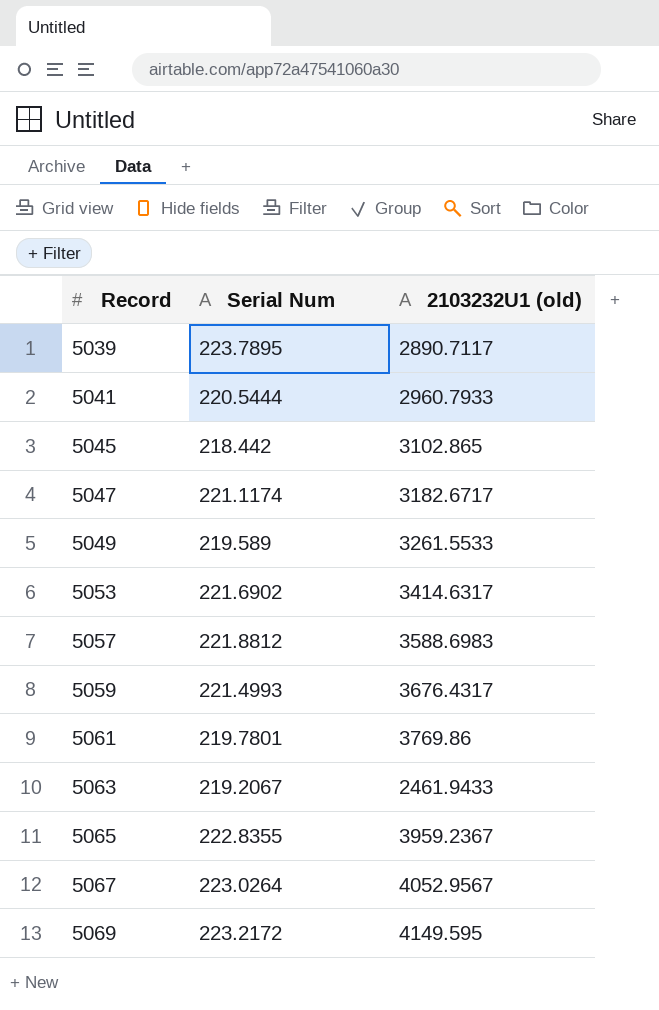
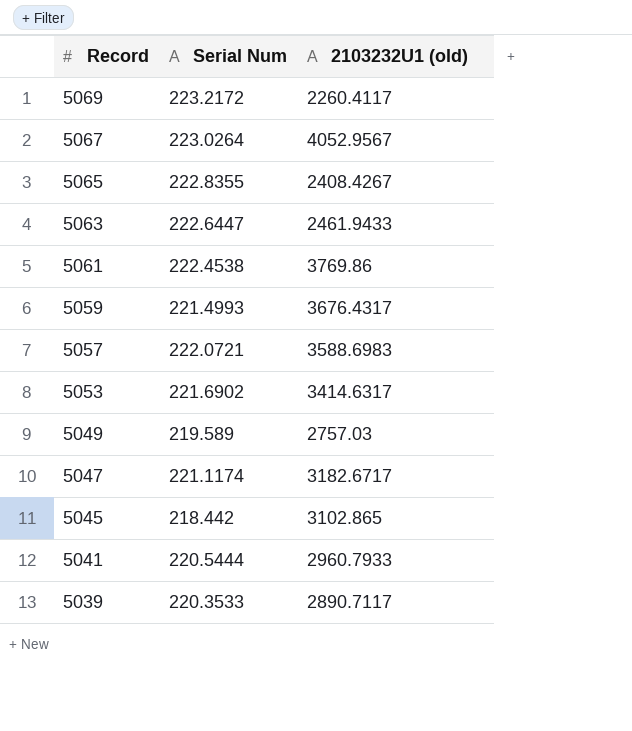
row order: Record ascending -> Record descending
5069 | 2103232U1 (old): 4149.595 -> 2260.4117
5065 | 2103232U1 (old): 3959.2367 -> 2408.4267
5063 | Serial Num: 219.2067 -> 222.6447
5061 | Serial Num: 219.7801 -> 222.4538
5057 | Serial Num: 221.8812 -> 222.0721
5049 | 2103232U1 (old): 3261.5533 -> 2757.03
5039 | Serial Num: 223.7895 -> 220.3533

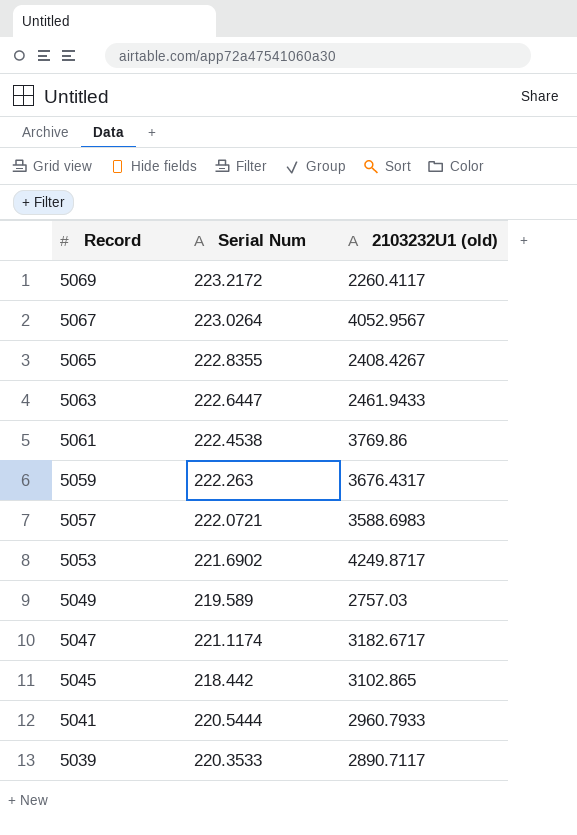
5059 | Serial Num: 221.4993 -> 222.263
5053 | 2103232U1 (old): 3414.6317 -> 4249.8717

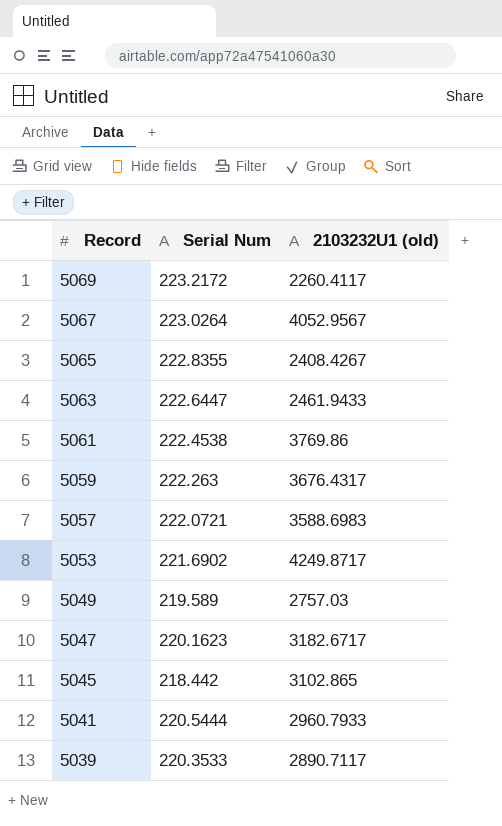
5047 | Serial Num: 221.1174 -> 220.1623

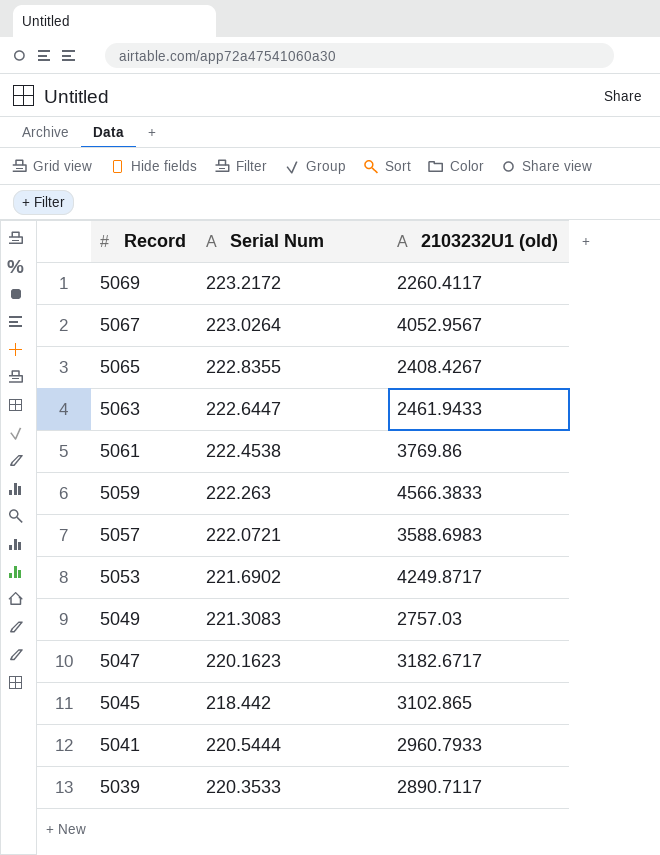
5059 | 2103232U1 (old): 3676.4317 -> 4566.3833
5049 | Serial Num: 219.589 -> 221.3083

